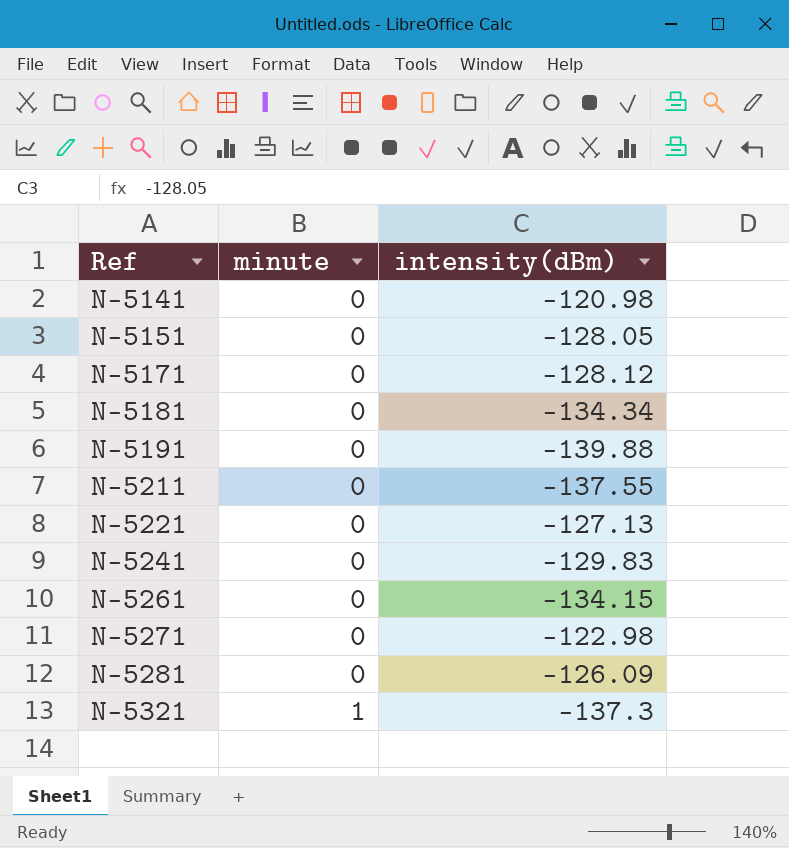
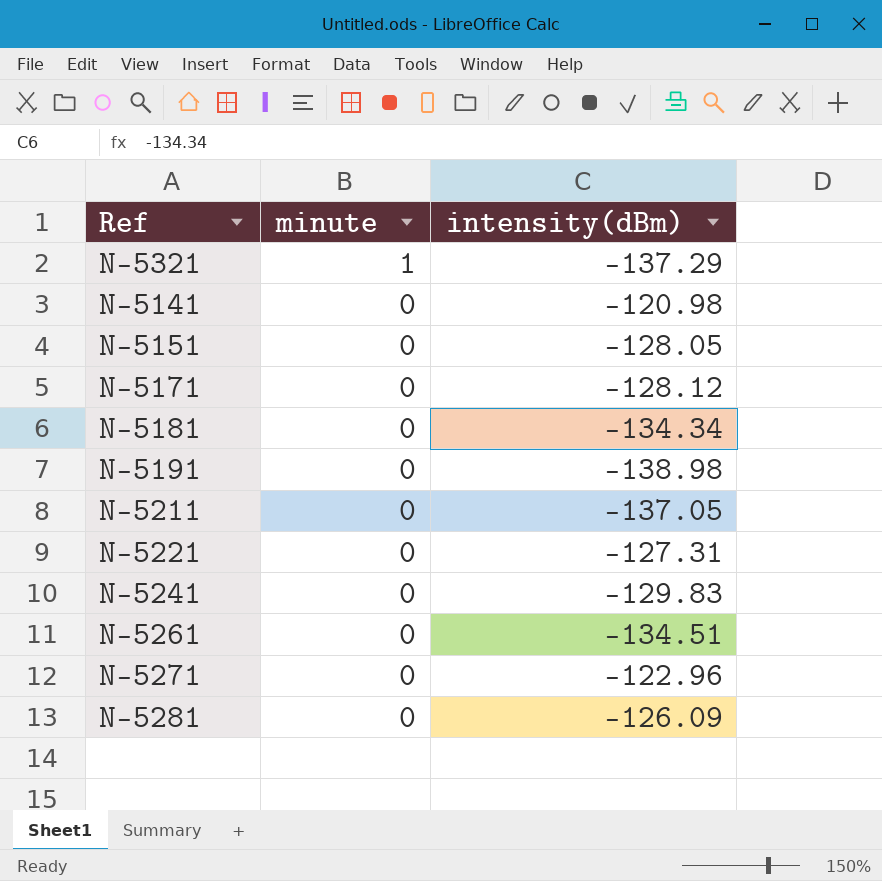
row order: Ref ascending -> minute descending
N-5321 | intensity(dBm): -137.3 -> -137.29
N-5191 | intensity(dBm): -139.88 -> -138.98
N-5211 | intensity(dBm): -137.55 -> -137.05
N-5221 | intensity(dBm): -127.13 -> -127.31
N-5261 | intensity(dBm): -134.15 -> -134.51
N-5271 | intensity(dBm): -122.98 -> -122.96

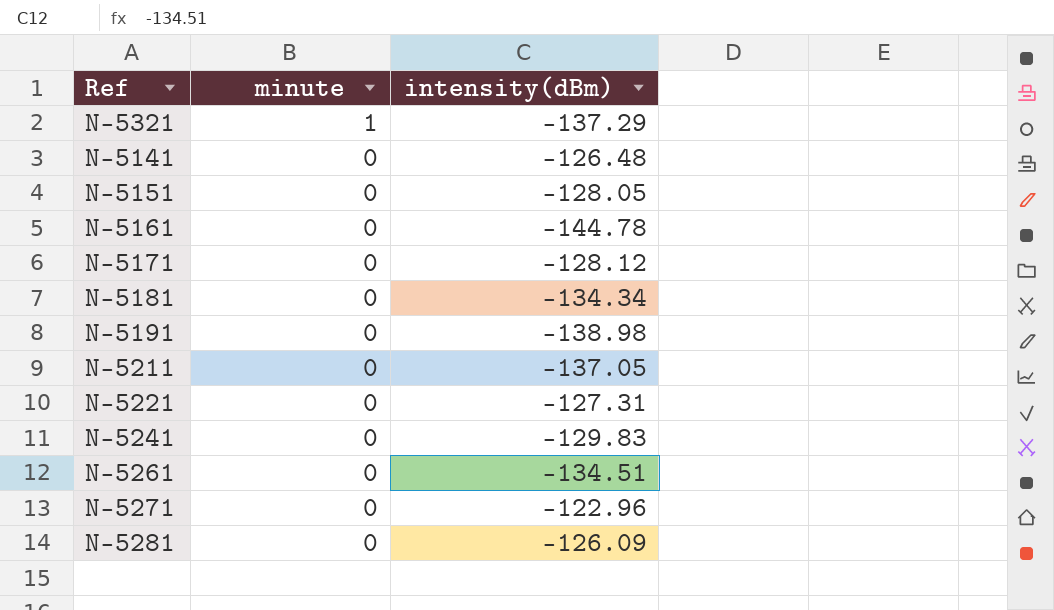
N-5141 | intensity(dBm): -120.98 -> -126.48
row N-5161: none -> 0 | -144.78

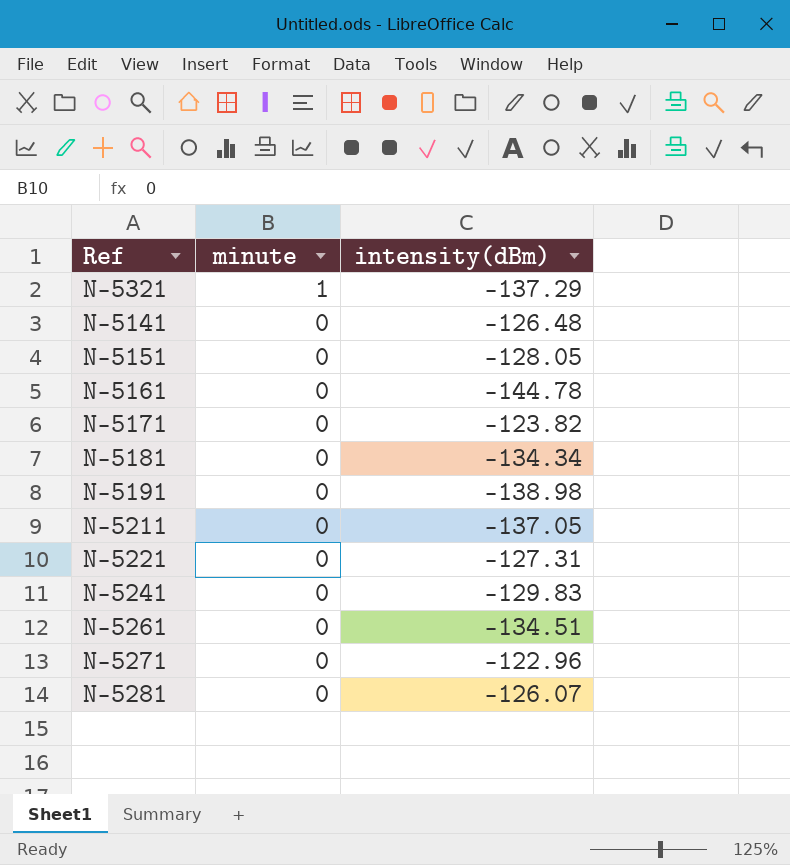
N-5171 | intensity(dBm): -128.12 -> -123.82
N-5281 | intensity(dBm): -126.09 -> -126.07

